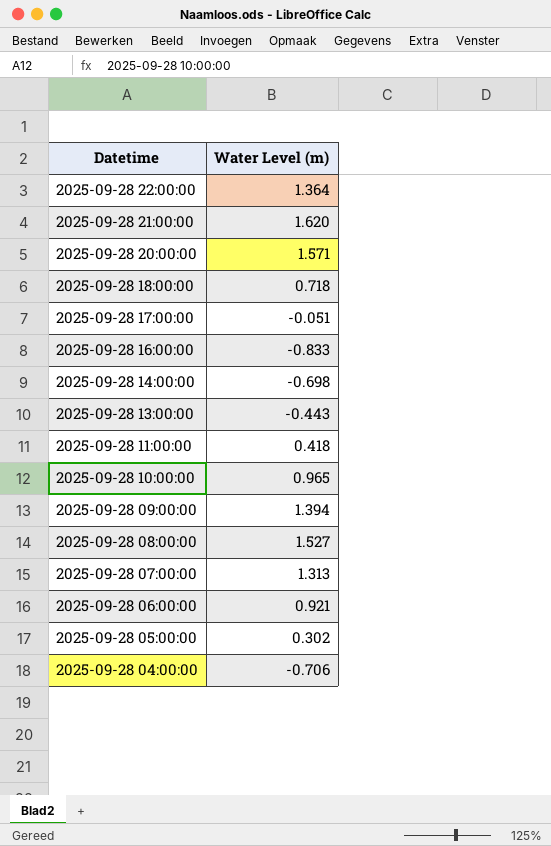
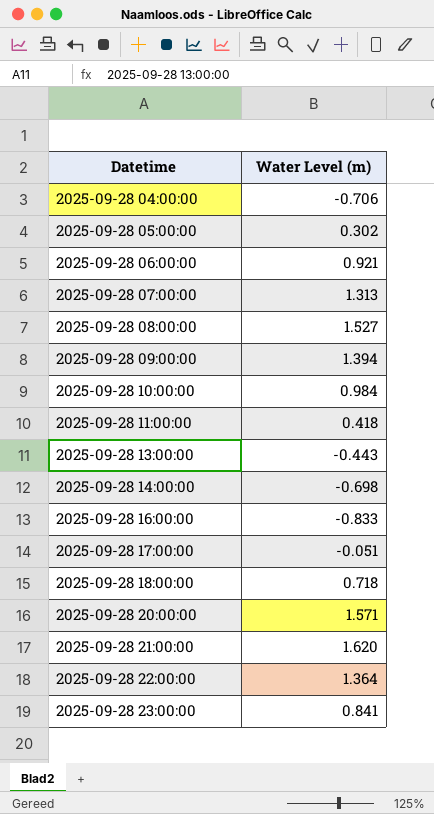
row order: Datetime descending -> Datetime ascending
2025-09-28 10:00:00 | Water Level (m): 0.965 -> 0.984
row 2025-09-28 23:00:00: none -> 0.841

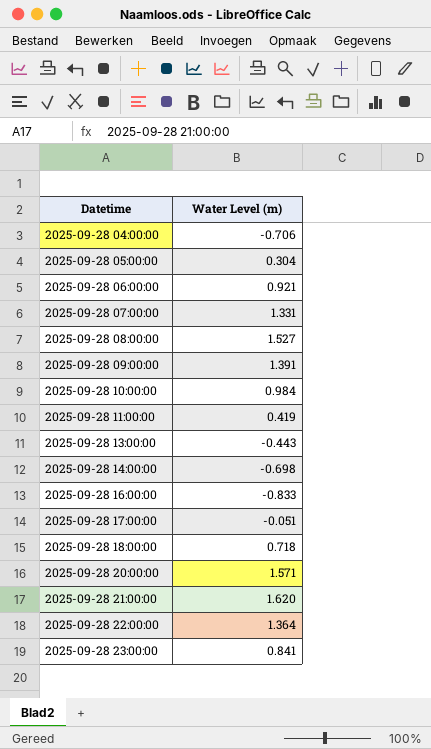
2025-09-28 05:00:00 | Water Level (m): 0.302 -> 0.304
2025-09-28 07:00:00 | Water Level (m): 1.313 -> 1.331
2025-09-28 09:00:00 | Water Level (m): 1.394 -> 1.391
2025-09-28 11:00:00 | Water Level (m): 0.418 -> 0.419

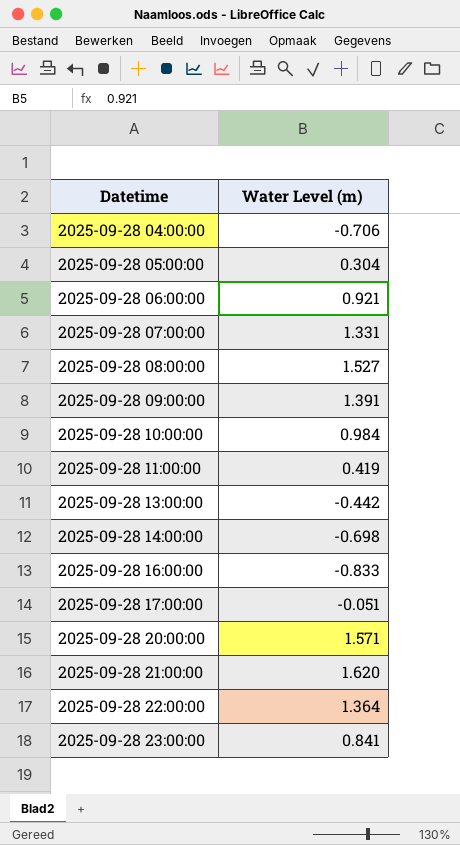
row 2025-09-28 18:00:00: 0.718 -> none
2025-09-28 13:00:00 | Water Level (m): -0.443 -> -0.442

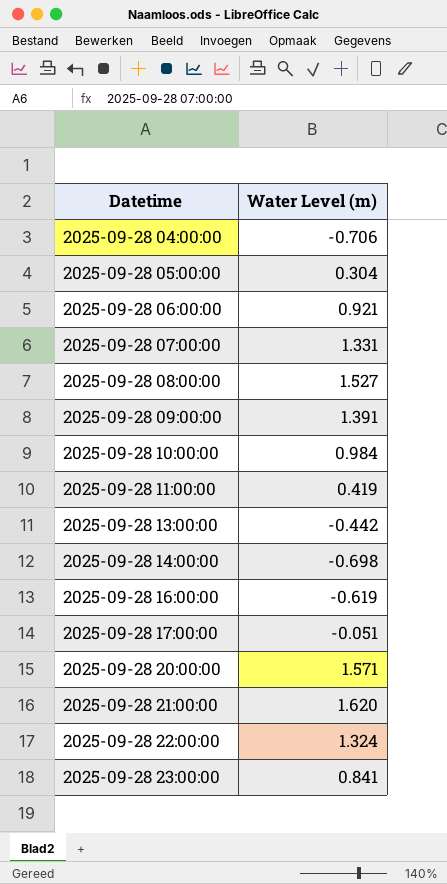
2025-09-28 16:00:00 | Water Level (m): -0.833 -> -0.619
2025-09-28 22:00:00 | Water Level (m): 1.364 -> 1.324

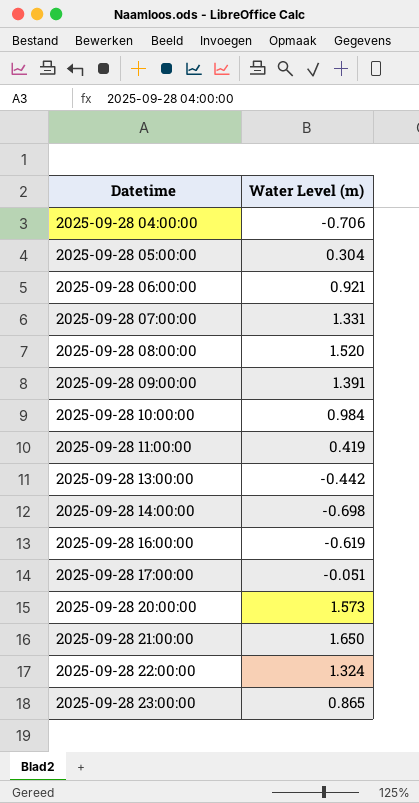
2025-09-28 08:00:00 | Water Level (m): 1.527 -> 1.520
2025-09-28 20:00:00 | Water Level (m): 1.571 -> 1.573
2025-09-28 21:00:00 | Water Level (m): 1.620 -> 1.650
2025-09-28 23:00:00 | Water Level (m): 0.841 -> 0.865

